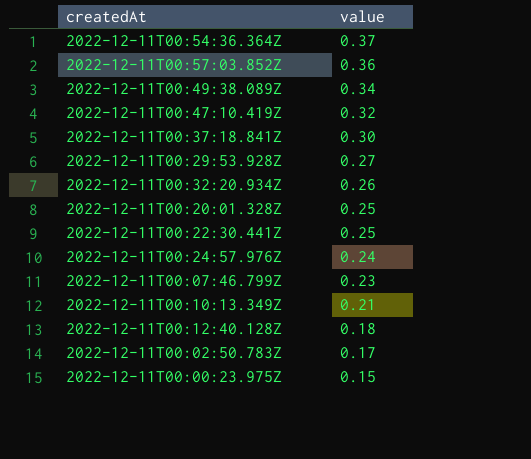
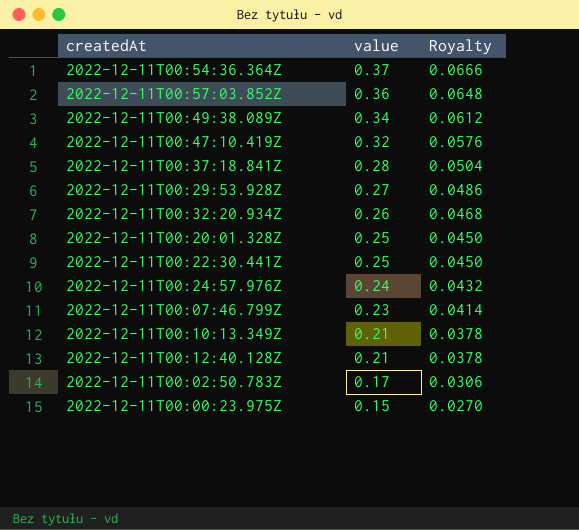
column Royalty | formula: none -> [value] * 0.18
2022-12-11T00:37:18.841Z | value: 0.30 -> 0.28
2022-12-11T00:12:40.128Z | value: 0.18 -> 0.21

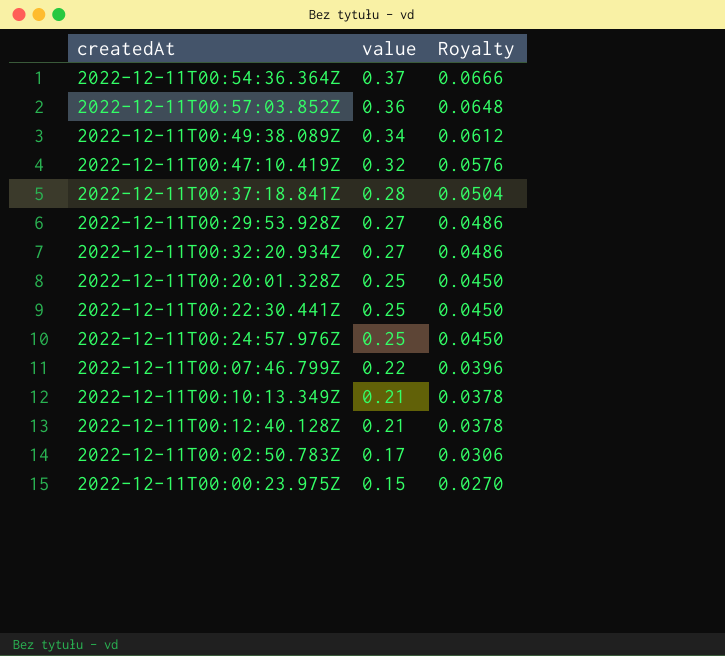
2022-12-11T00:32:20.934Z | value: 0.26 -> 0.27
2022-12-11T00:32:20.934Z | Royalty: 0.0468 -> 0.0486
2022-12-11T00:24:57.976Z | value: 0.24 -> 0.25
2022-12-11T00:24:57.976Z | Royalty: 0.0432 -> 0.0450
2022-12-11T00:07:46.799Z | value: 0.23 -> 0.22
2022-12-11T00:07:46.799Z | Royalty: 0.0414 -> 0.0396

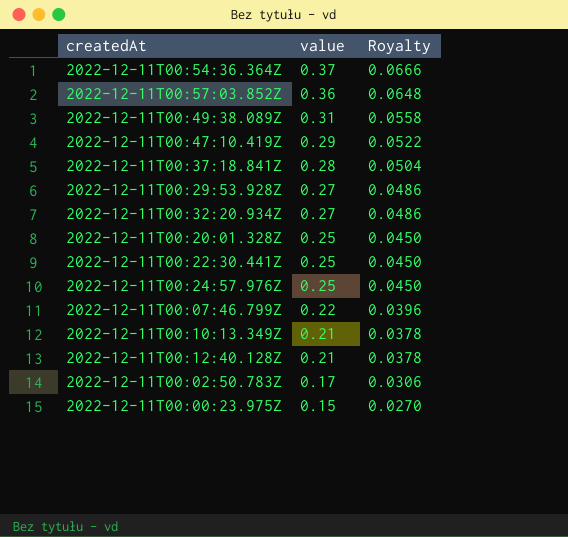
2022-12-11T00:49:38.089Z | value: 0.34 -> 0.31
2022-12-11T00:49:38.089Z | Royalty: 0.0612 -> 0.0558
2022-12-11T00:47:10.419Z | value: 0.32 -> 0.29
2022-12-11T00:47:10.419Z | Royalty: 0.0576 -> 0.0522

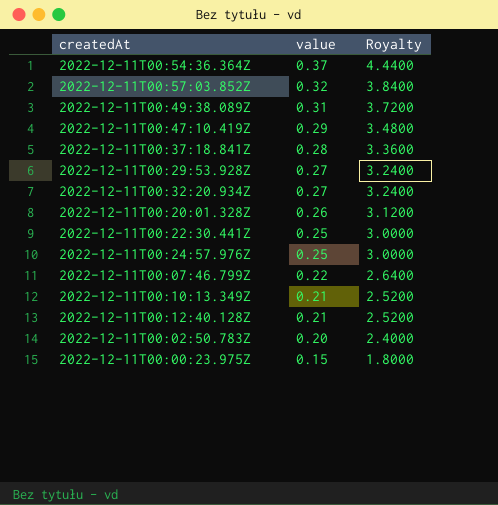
column Royalty | formula: [value] * 0.18 -> [value] * 12
2022-12-11T00:57:03.852Z | value: 0.36 -> 0.32
2022-12-11T00:20:01.328Z | value: 0.25 -> 0.26
2022-12-11T00:02:50.783Z | value: 0.17 -> 0.20

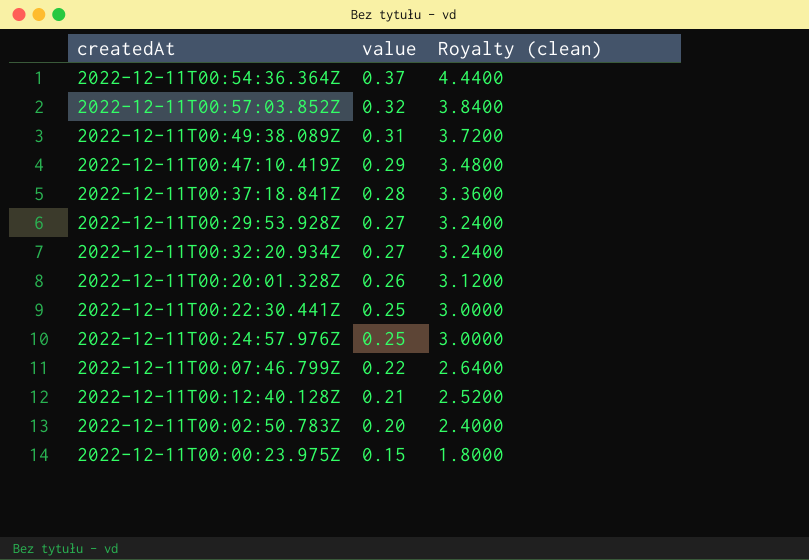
column name: Royalty -> Royalty (clean)
row 2022-12-11T00:10:13.349Z: 0.21 | 2.5200 -> none

